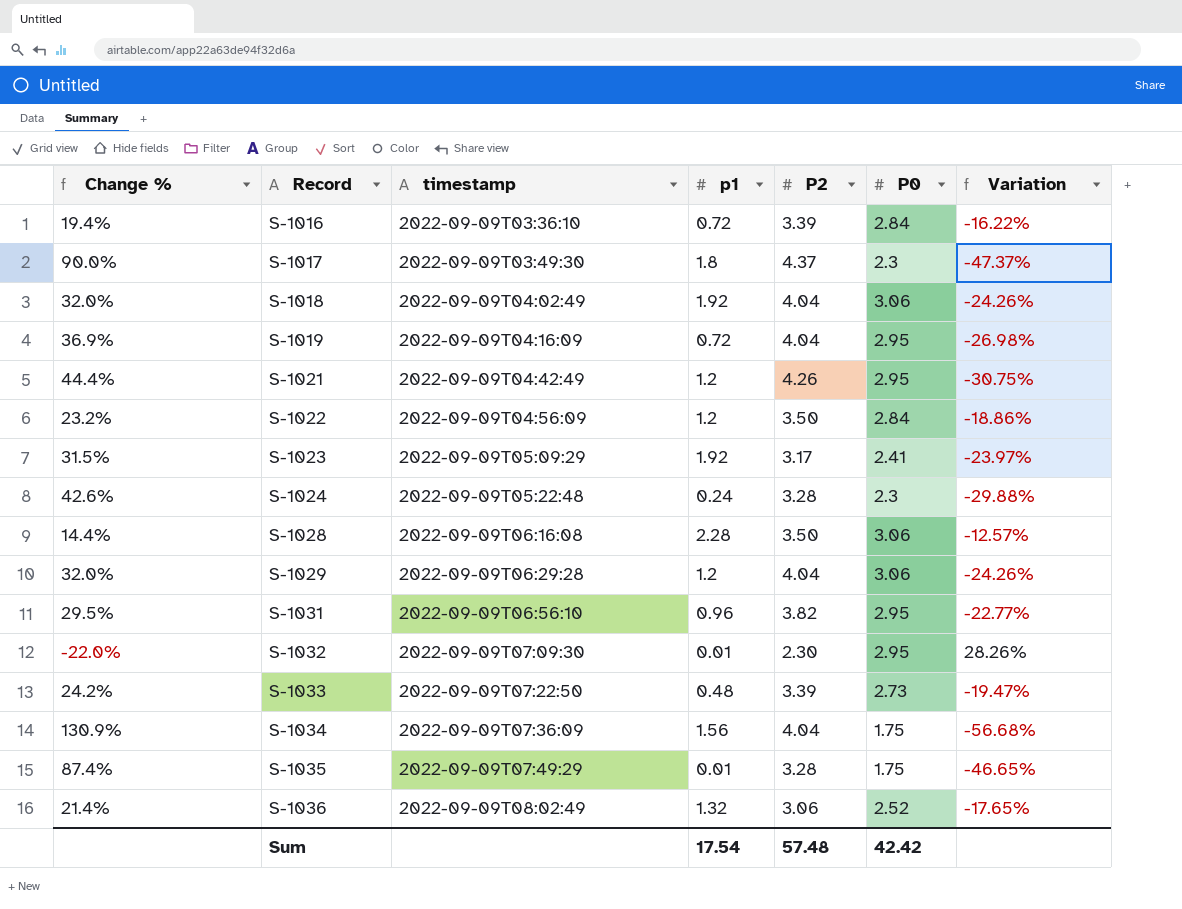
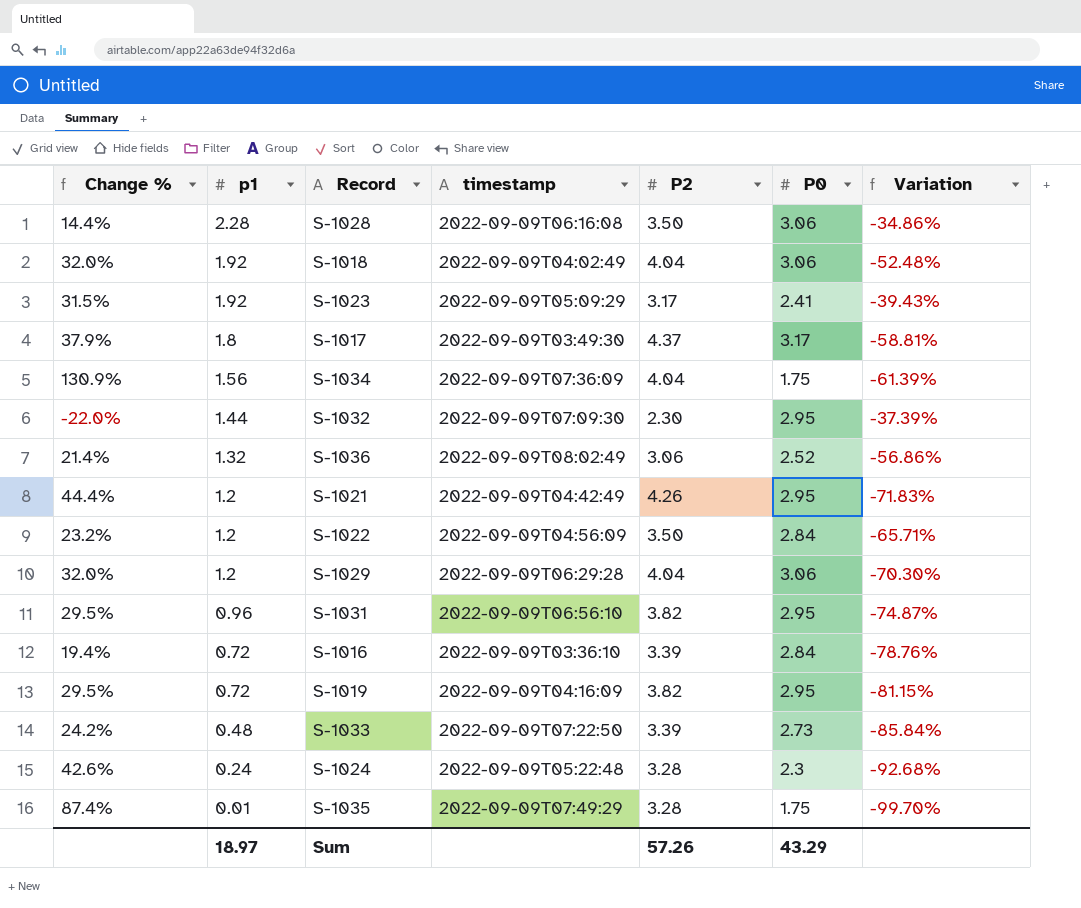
row order: Record ascending -> p1 descending
column p1 | position: 4 -> 2
column Variation | formula: ([P0] - [P2]) / [P2] -> ([p1] - [P2]) / [P2]
S-1017 | Change %: 90.0% -> 37.9%
S-1017 | P0: 2.3 -> 3.17
S-1032 | p1: 0.01 -> 1.44
S-1019 | Change %: 36.9% -> 29.5%
S-1019 | P2: 4.04 -> 3.82
Sum | p1: 17.54 -> 18.97
Sum | P2: 57.48 -> 57.26
Sum | P0: 42.42 -> 43.29

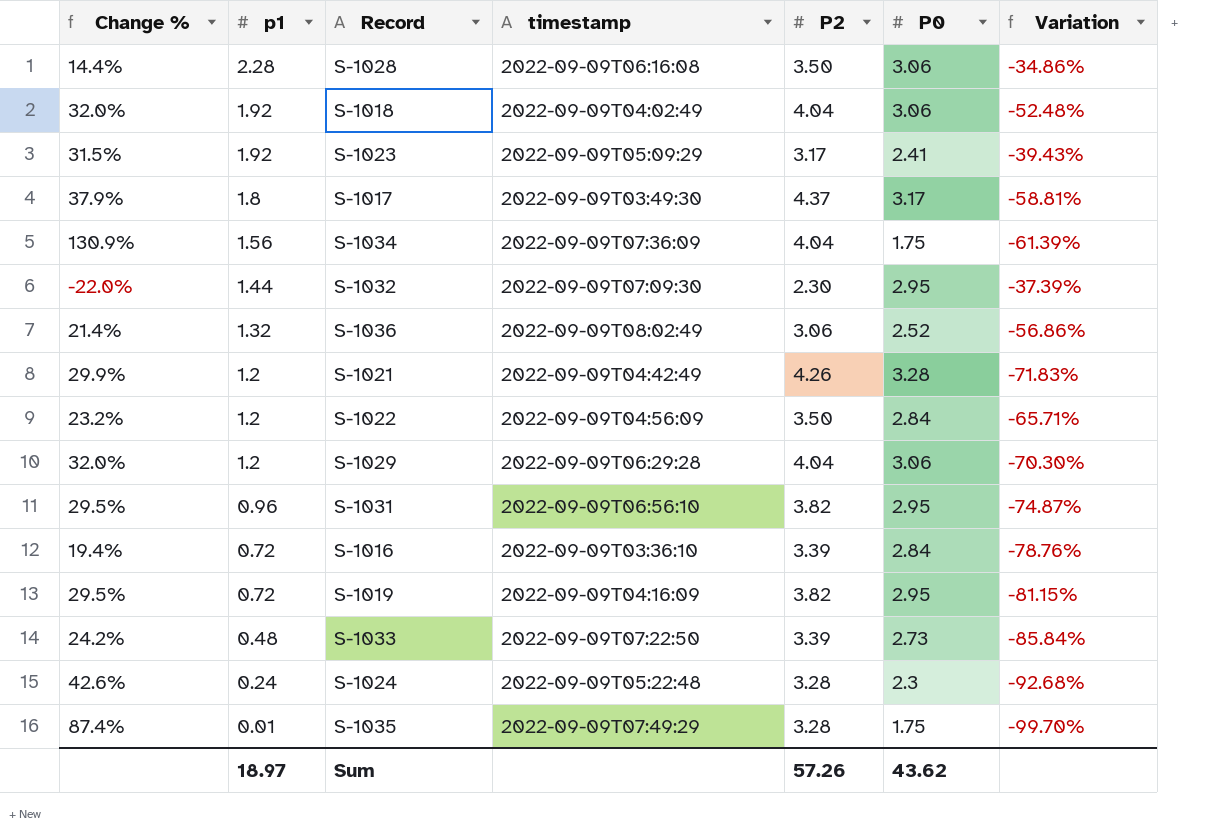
S-1021 | Change %: 44.4% -> 29.9%
S-1021 | P0: 2.95 -> 3.28
Sum | P0: 43.29 -> 43.62

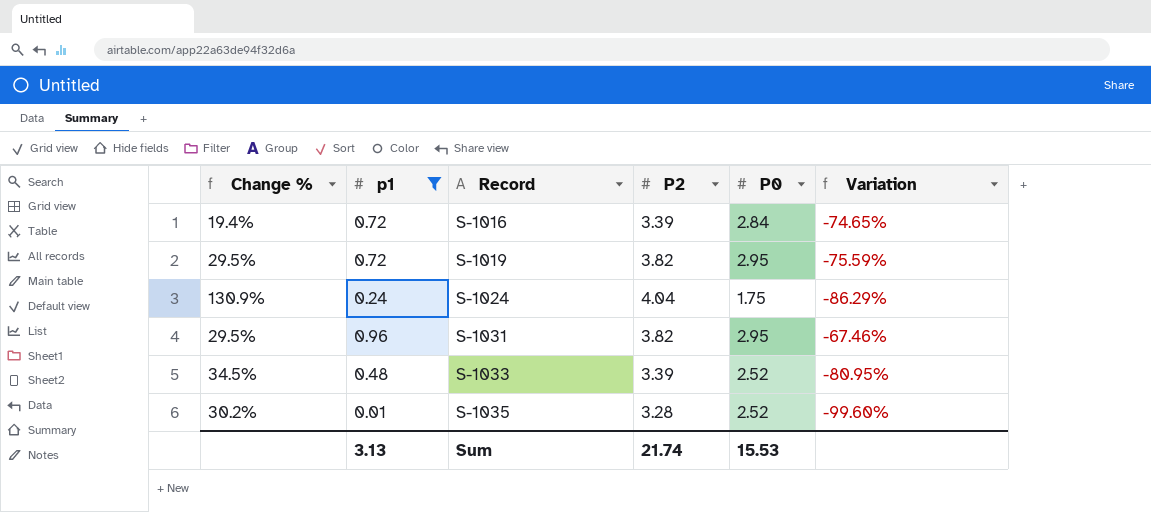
filter: none -> p1 <= 0.96
row order: p1 descending -> Record ascending
column timestamp | position: 4 -> none
column Variation | formula: ([p1] - [P2]) / [P2] -> ([p1] - [P0]) / [P0]
S-1024 | Change %: 42.6% -> 130.9%
S-1024 | P2: 3.28 -> 4.04
S-1024 | P0: 2.3 -> 1.75
S-1033 | Change %: 24.2% -> 34.5%
S-1033 | P0: 2.73 -> 2.52
S-1035 | Change %: 87.4% -> 30.2%
S-1035 | P0: 1.75 -> 2.52
Sum | p1: 18.97 -> 3.13
Sum | P2: 57.26 -> 21.74
Sum | P0: 43.62 -> 15.53

